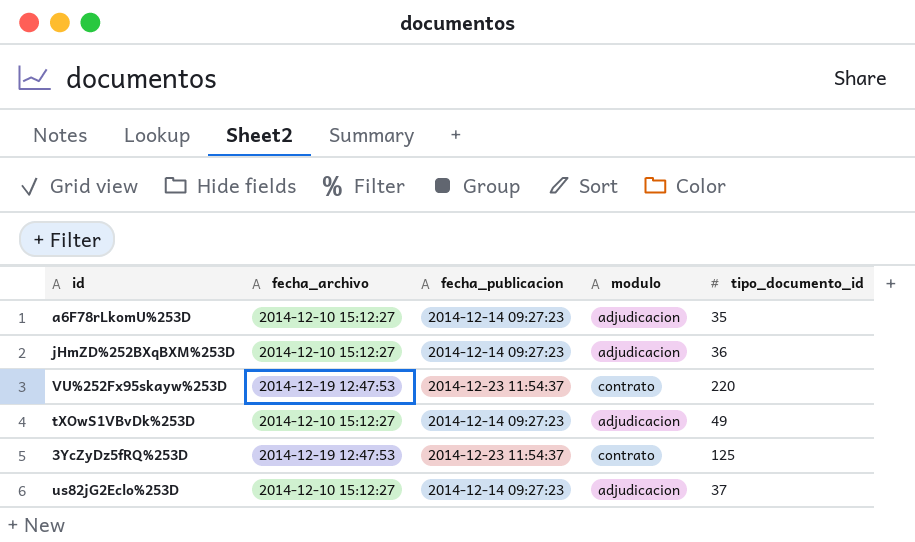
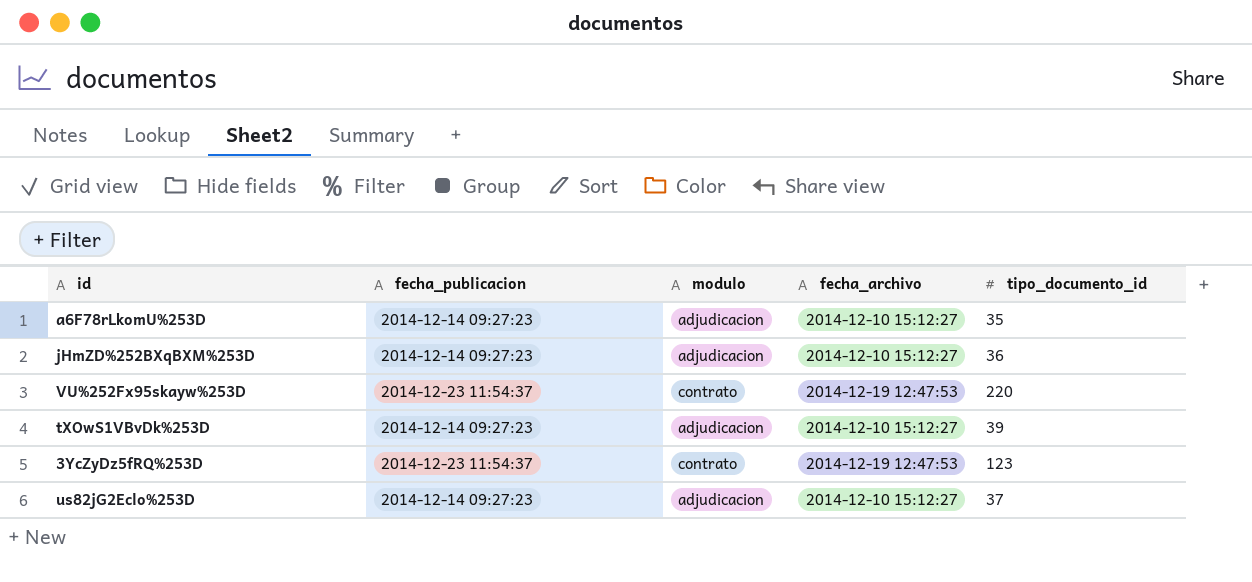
column fecha_archivo | position: 2 -> 4
tXOwS1VBvDk%253D | tipo_documento_id: 49 -> 39
3YcZyDz5fRQ%253D | tipo_documento_id: 125 -> 123

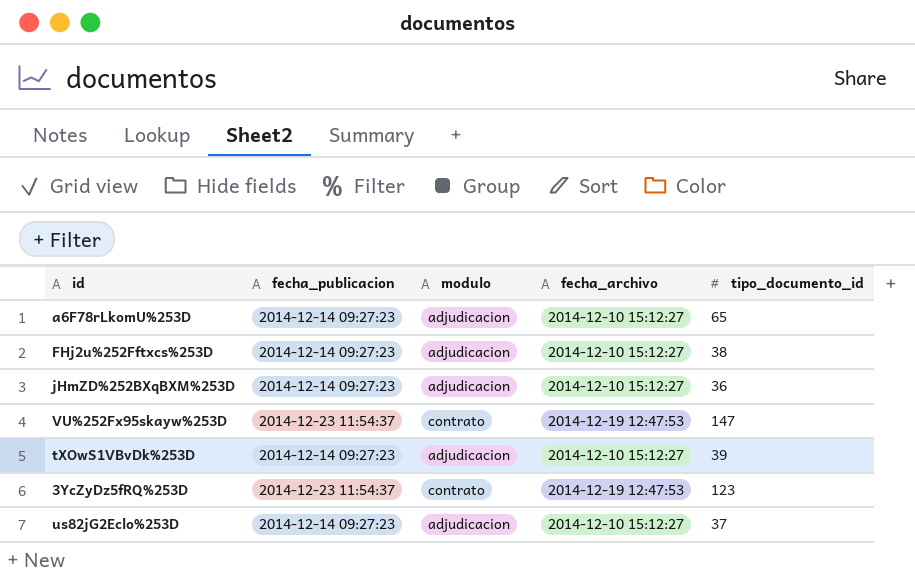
a6F78rLkomU%253D | tipo_documento_id: 35 -> 65
row FHj2u%252Fftxcs%253D: none -> 2014-12-14 09:27:23 | adjudicacion | 2014-12-10 15:12:27 | 38
VU%252Fx95skayw%253D | tipo_documento_id: 220 -> 147

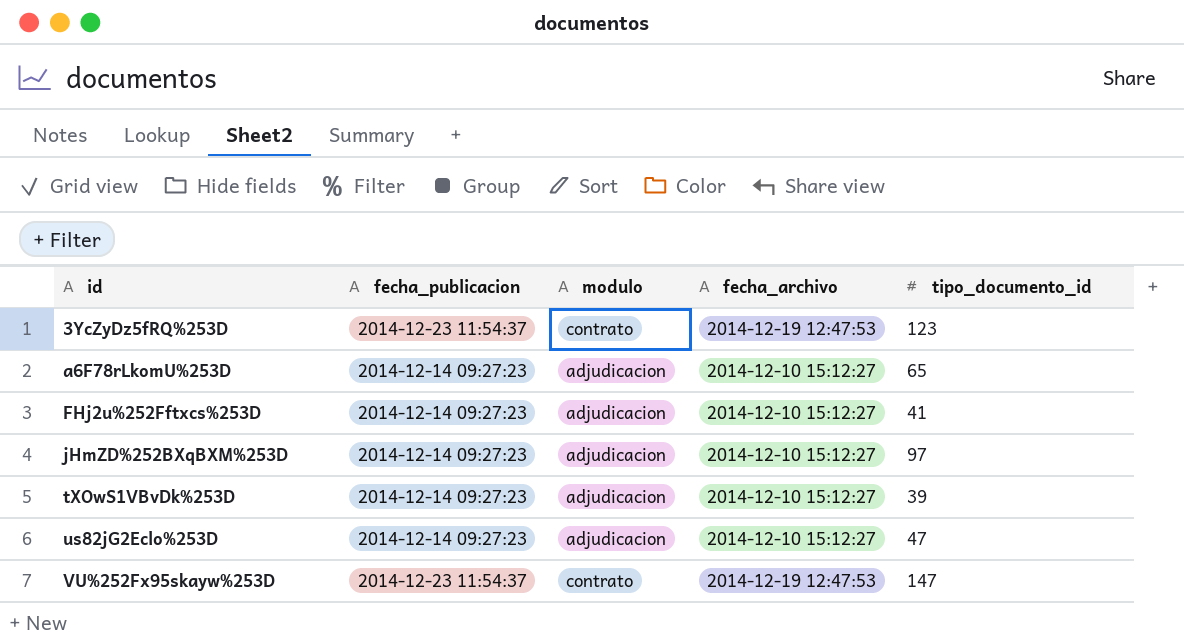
row order: none -> id ascending
FHj2u%252Fftxcs%253D | tipo_documento_id: 38 -> 41
jHmZD%252BXqBXM%253D | tipo_documento_id: 36 -> 97
us82jG2Eclo%253D | tipo_documento_id: 37 -> 47

